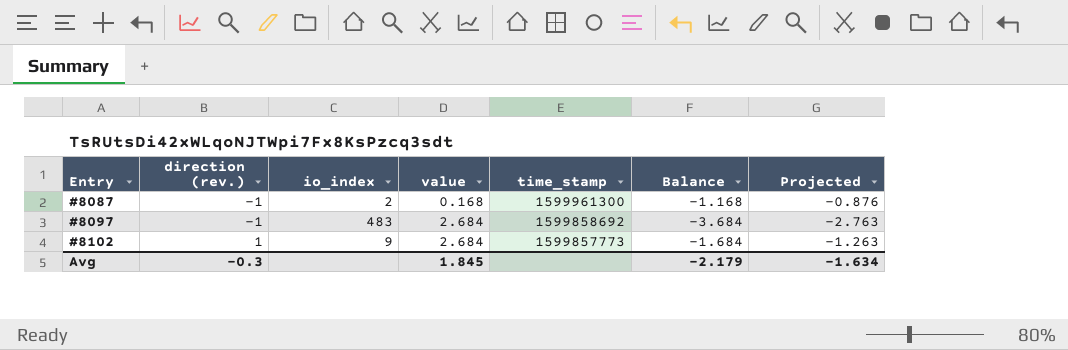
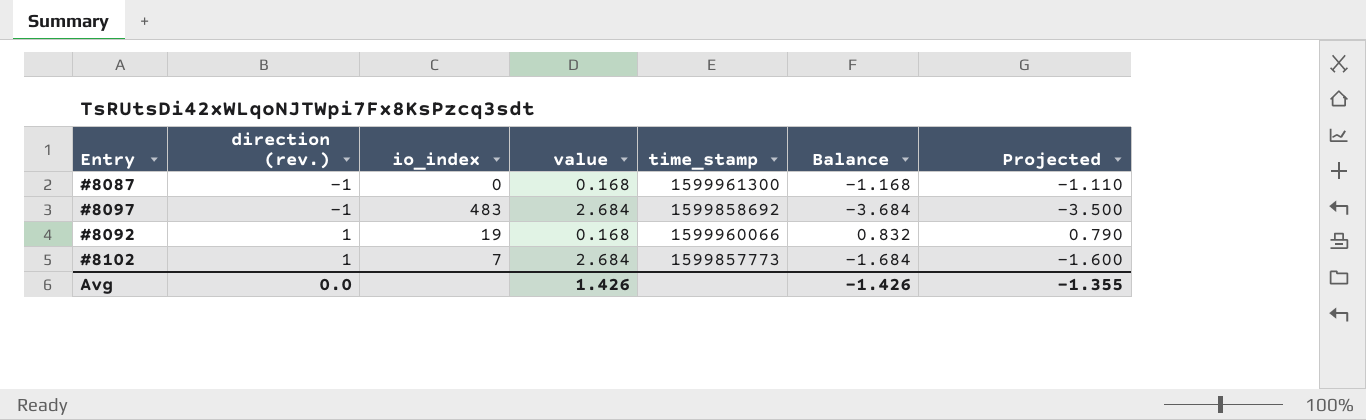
column Projected | formula: [Balance] * 0.75 -> [Balance] * 0.95
#8087 | io_index: 2 -> 0
row #8092: none -> 1 | 19 | 0.168 | 1599960066 | 0.832 | 0.790
#8102 | io_index: 9 -> 7
Avg | direction (rev.): -0.3 -> 0.0
Avg | value: 1.845 -> 1.426
Avg | Balance: -2.179 -> -1.426
Avg | Projected: -1.634 -> -1.355

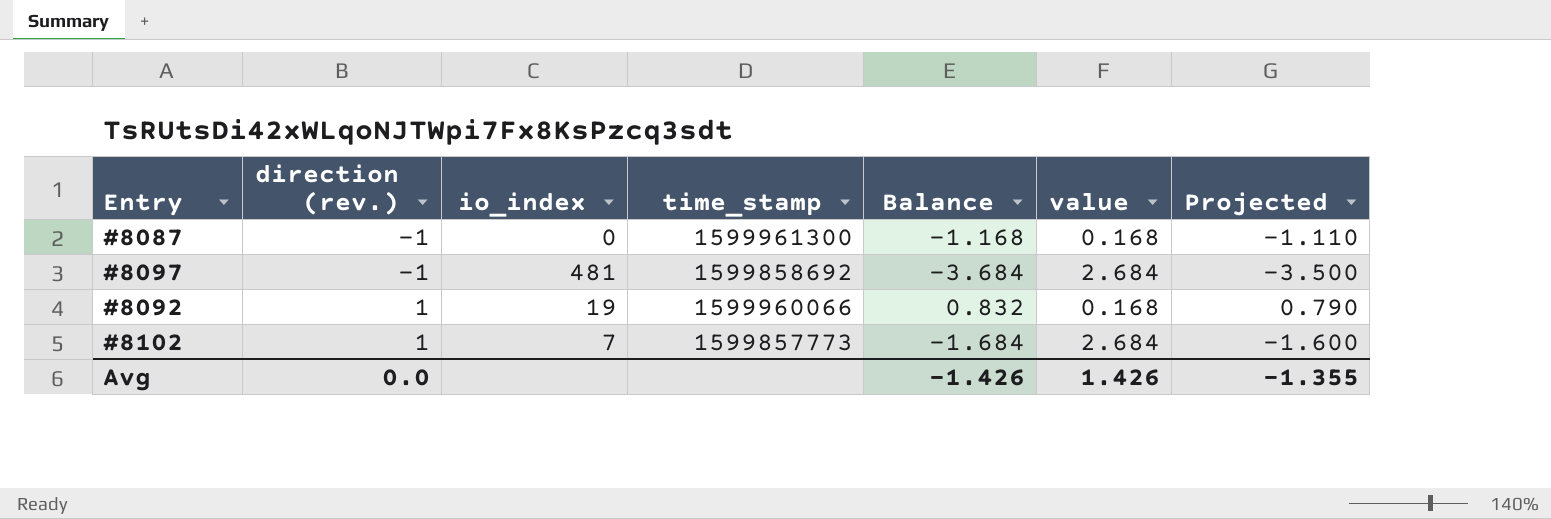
column value | position: 4 -> 6
#8097 | io_index: 483 -> 481

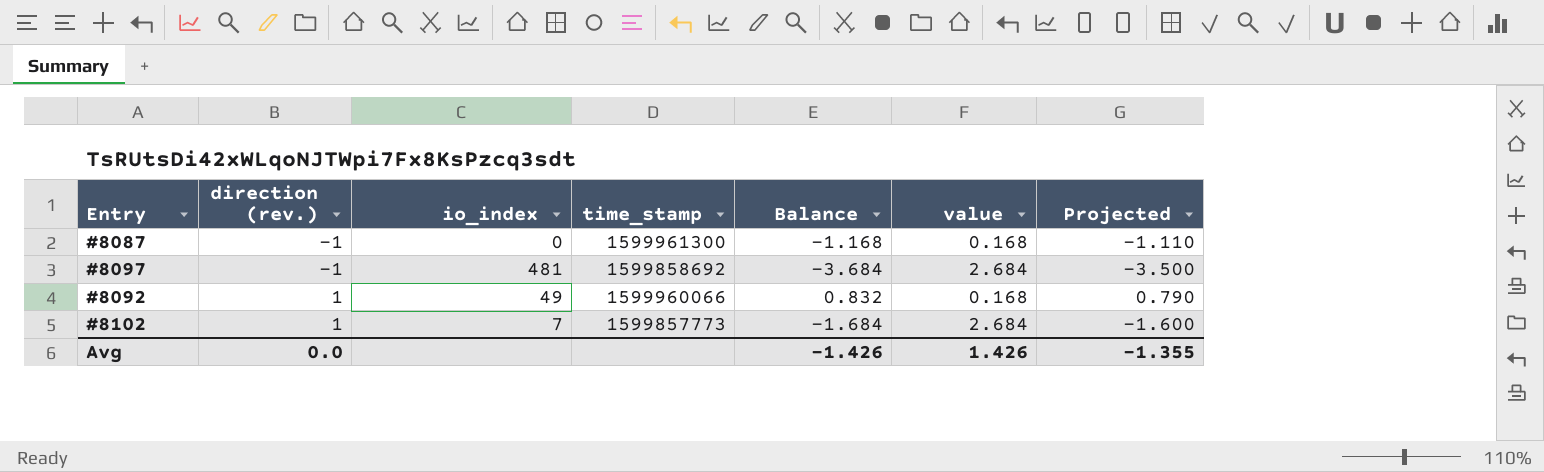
#8092 | io_index: 19 -> 49

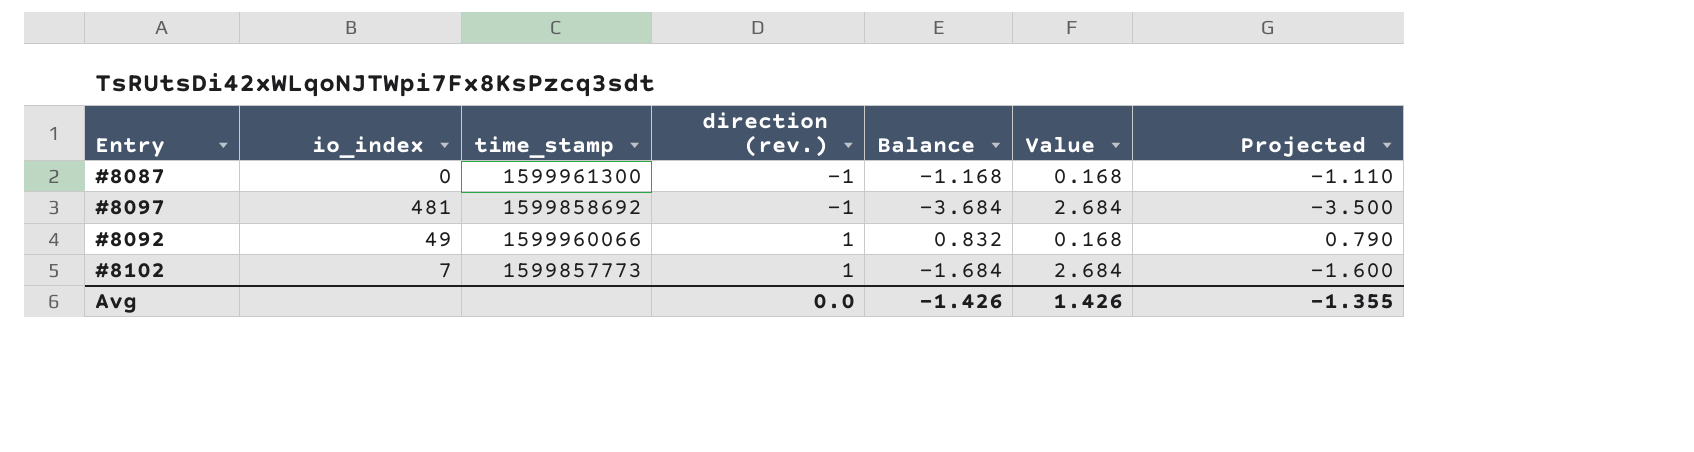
column direction (rev.) | position: 2 -> 4
column name: value -> Value

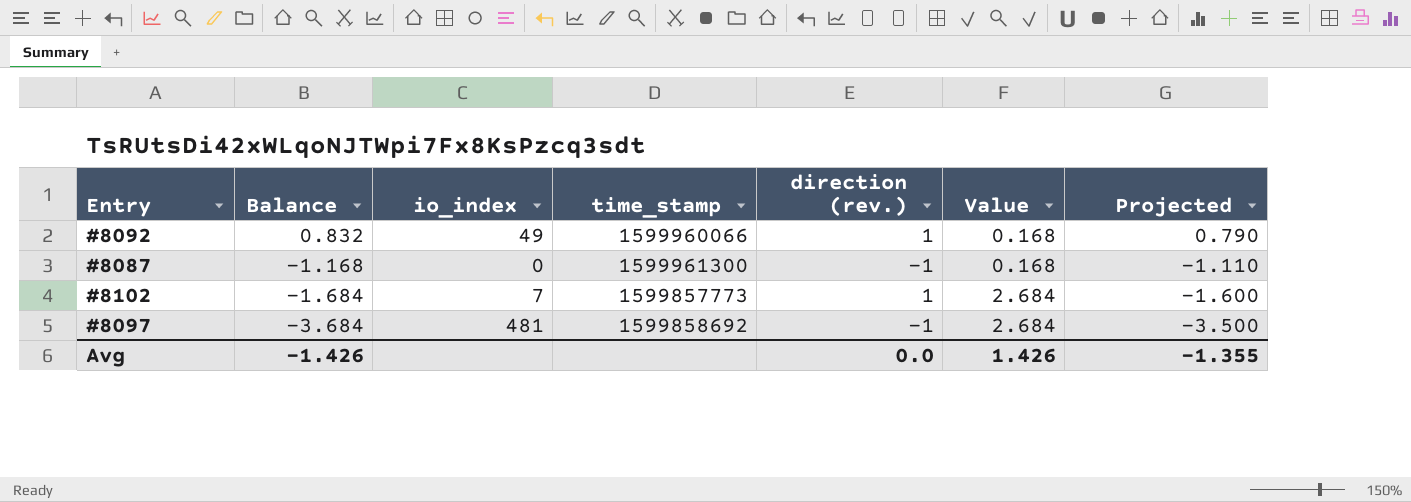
row order: direction (rev.) ascending -> Balance descending
column Balance | position: 5 -> 2

